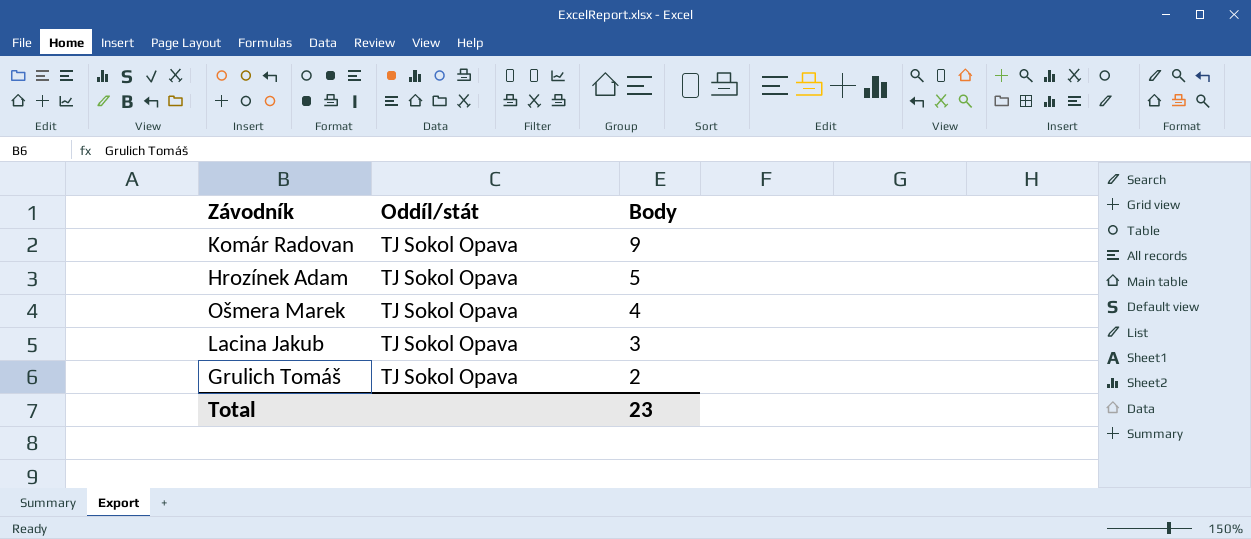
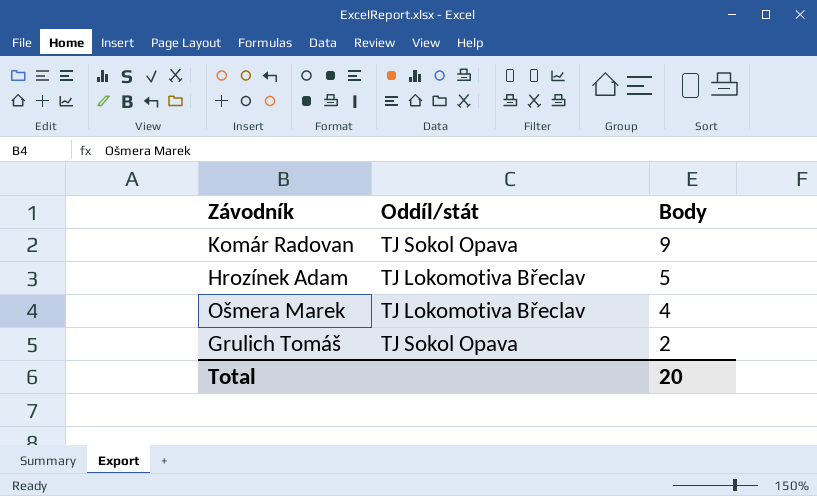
row Lacina Jakub: TJ Sokol Opava | 3 -> none
Hrozínek Adam | Oddíl/stát: TJ Sokol Opava -> TJ Lokomotiva Břeclav
Ošmera Marek | Oddíl/stát: TJ Sokol Opava -> TJ Lokomotiva Břeclav
Total | Body: 23 -> 20

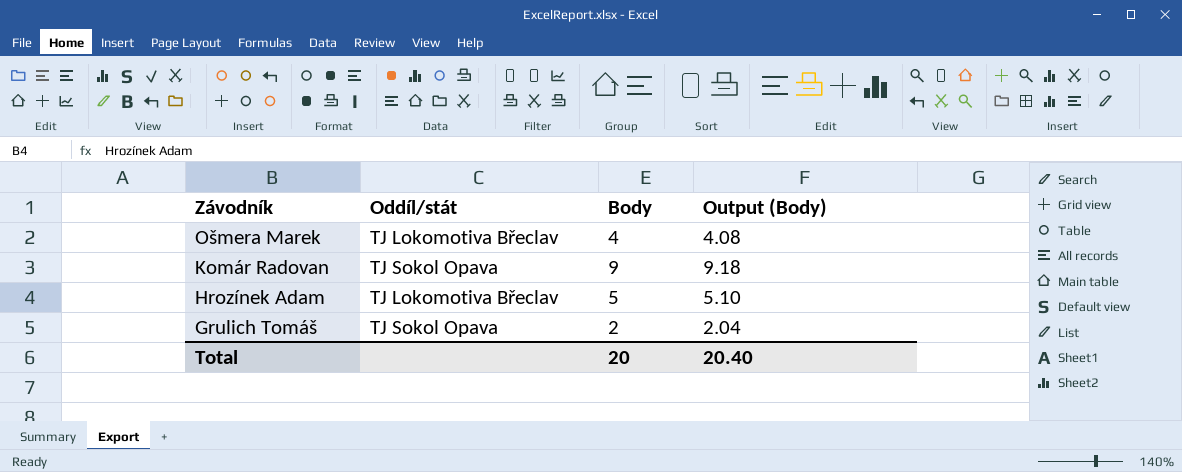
row order: Body descending -> Závodník descending
column Output (Body) | formula: none -> [Body] * 1.02

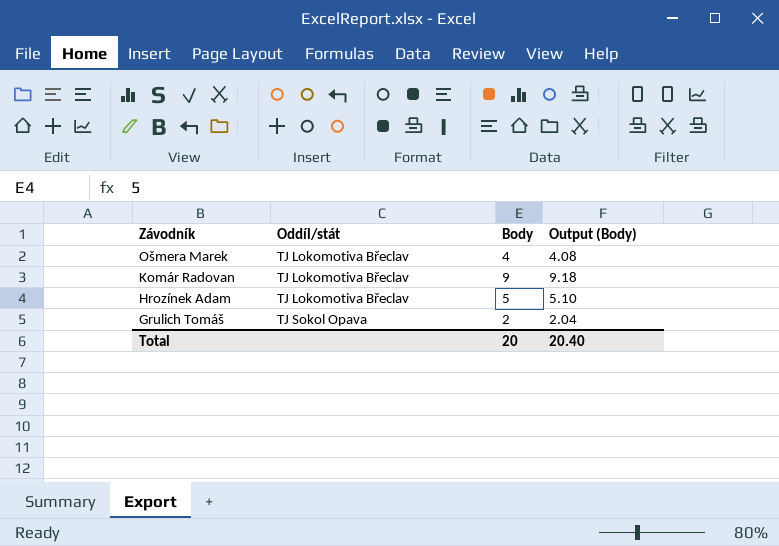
Komár Radovan | Oddíl/stát: TJ Sokol Opava -> TJ Lokomotiva Břeclav

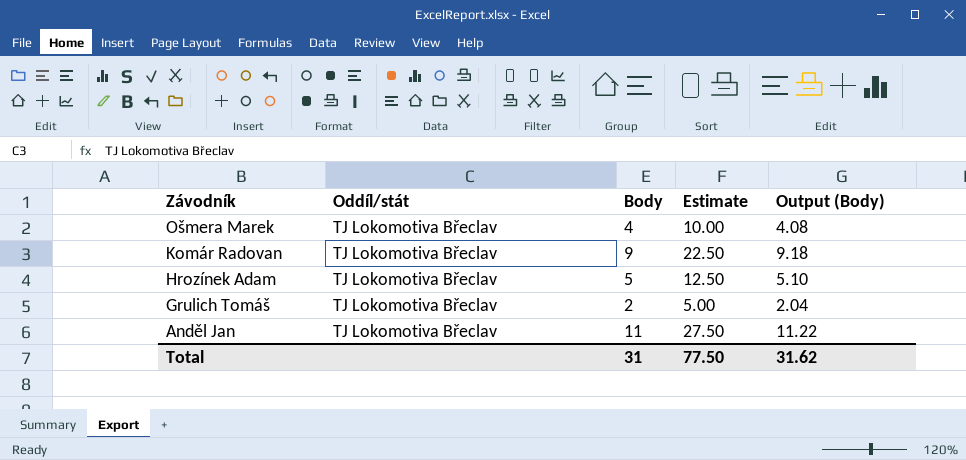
column Estimate | formula: none -> [Body] * 2.5
Grulich Tomáš | Oddíl/stát: TJ Sokol Opava -> TJ Lokomotiva Břeclav
row Anděl Jan: none -> TJ Lokomotiva Břeclav | 11 | 27.50 | 11.22
Total | Body: 20 -> 31
Total | Output (Body): 20.40 -> 31.62

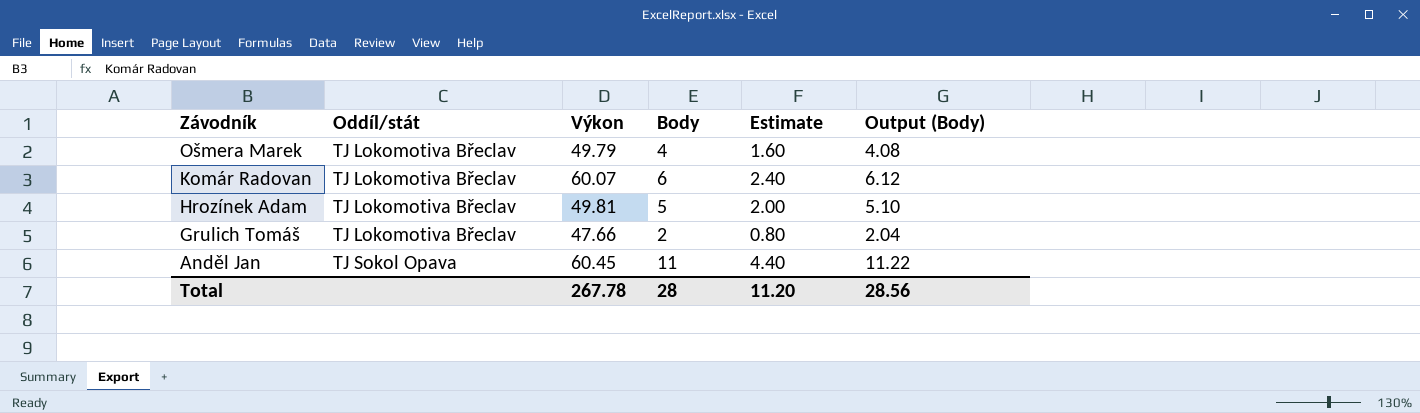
column Výkon | position: none -> 3
column Estimate | formula: [Body] * 2.5 -> [Body] * 0.4
Komár Radovan | Body: 9 -> 6
Komár Radovan | Output (Body): 9.18 -> 6.12
Anděl Jan | Oddíl/stát: TJ Lokomotiva Břeclav -> TJ Sokol Opava
Total | Body: 31 -> 28
Total | Estimate: 77.50 -> 11.20
Total | Output (Body): 31.62 -> 28.56

